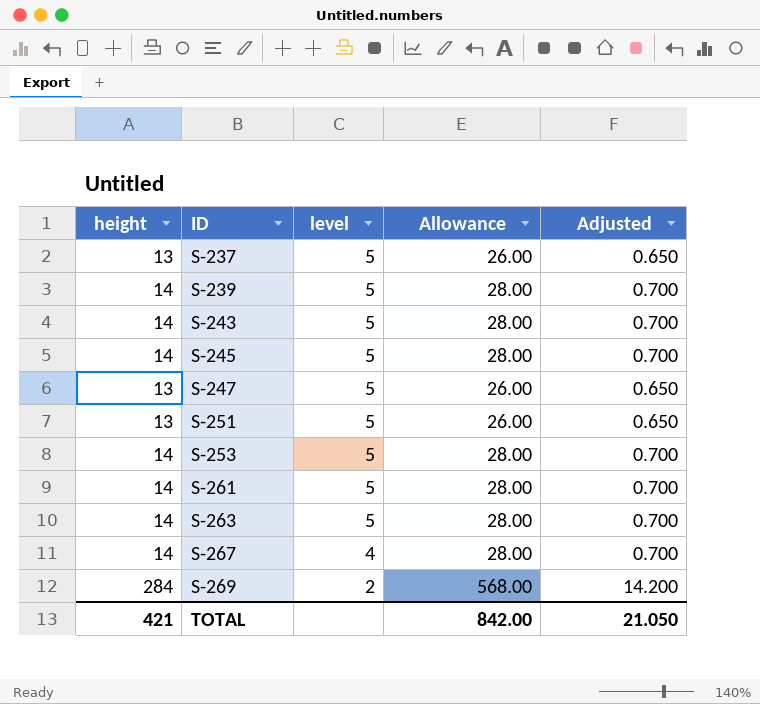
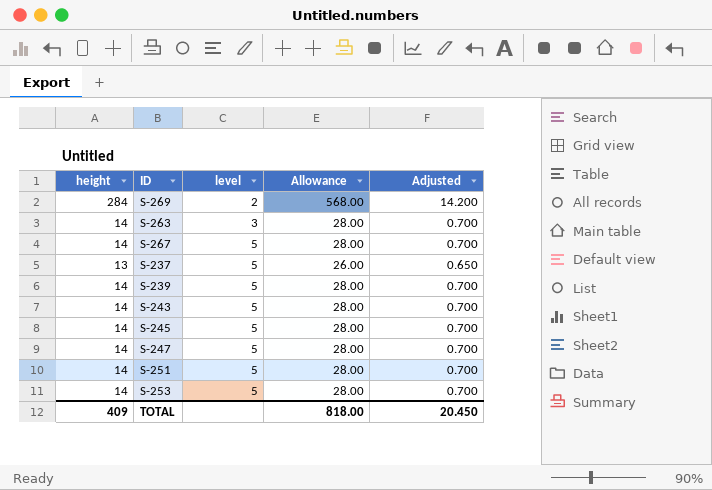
row order: ID ascending -> level ascending
row S-261: 14 | 5 | 28.00 | 0.700 -> none
S-263 | level: 5 -> 3
S-267 | level: 4 -> 5
S-247 | height: 13 -> 14
S-247 | Allowance: 26.00 -> 28.00
S-247 | Adjusted: 0.650 -> 0.700
S-251 | height: 13 -> 14
S-251 | Allowance: 26.00 -> 28.00
S-251 | Adjusted: 0.650 -> 0.700
TOTAL | height: 421 -> 409
TOTAL | Allowance: 842.00 -> 818.00
TOTAL | Adjusted: 21.050 -> 20.450

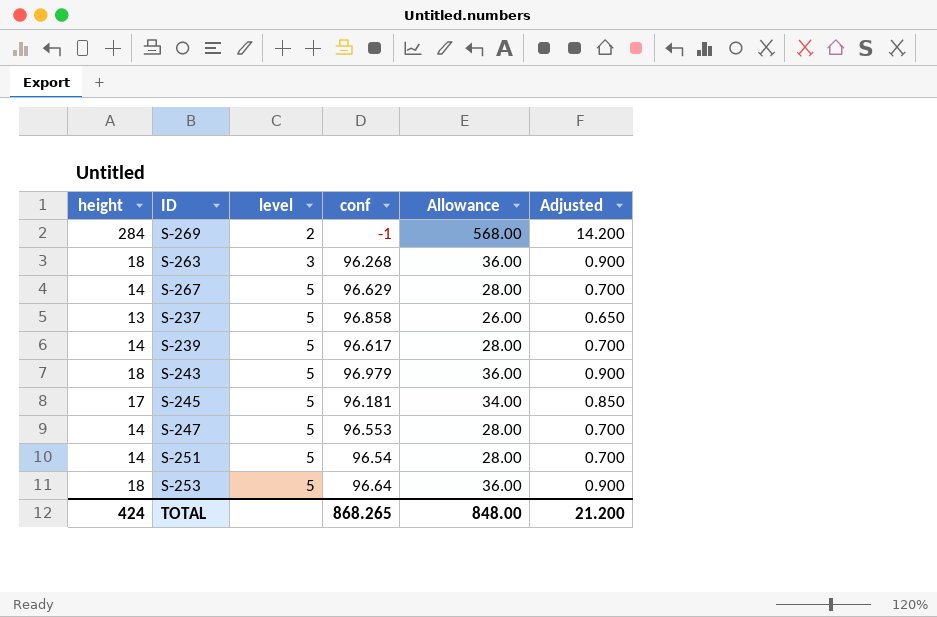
column conf | position: none -> 4
S-263 | height: 14 -> 18
S-263 | Allowance: 28.00 -> 36.00
S-263 | Adjusted: 0.700 -> 0.900
S-243 | height: 14 -> 18
S-243 | Allowance: 28.00 -> 36.00
S-243 | Adjusted: 0.700 -> 0.900
S-245 | height: 14 -> 17
S-245 | Allowance: 28.00 -> 34.00
S-245 | Adjusted: 0.700 -> 0.850
S-253 | height: 14 -> 18
S-253 | Allowance: 28.00 -> 36.00
S-253 | Adjusted: 0.700 -> 0.900
TOTAL | height: 409 -> 424
TOTAL | Allowance: 818.00 -> 848.00
TOTAL | Adjusted: 20.450 -> 21.200

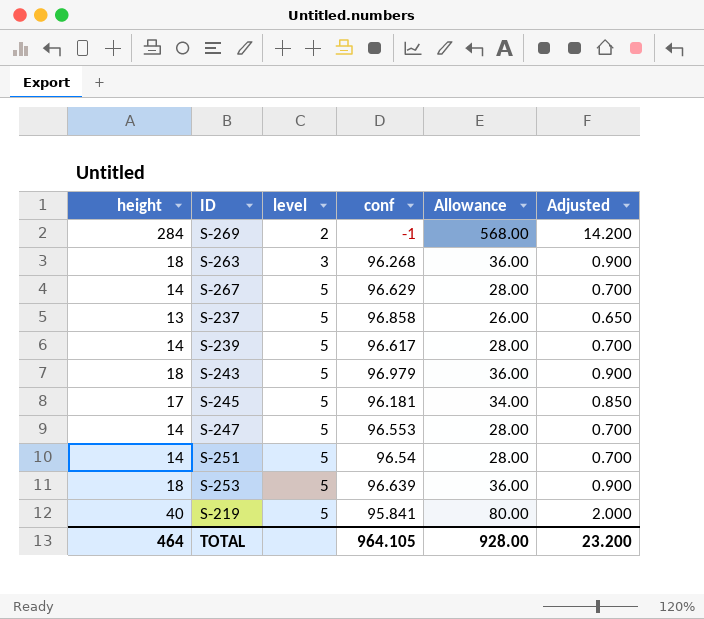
S-253 | conf: 96.64 -> 96.639
row S-219: none -> 40 | 5 | 95.841 | 80.00 | 2.000
TOTAL | height: 424 -> 464
TOTAL | conf: 868.265 -> 964.105
TOTAL | Allowance: 848.00 -> 928.00
TOTAL | Adjusted: 21.200 -> 23.200

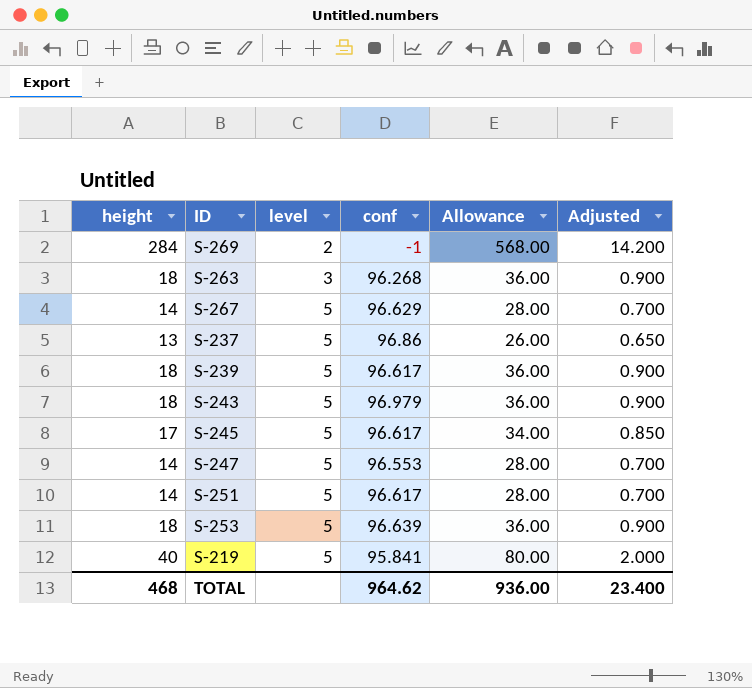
S-237 | conf: 96.858 -> 96.86
S-239 | height: 14 -> 18
S-239 | Allowance: 28.00 -> 36.00
S-239 | Adjusted: 0.700 -> 0.900
S-245 | conf: 96.181 -> 96.617
S-251 | conf: 96.54 -> 96.617
TOTAL | height: 464 -> 468
TOTAL | conf: 964.105 -> 964.62
TOTAL | Allowance: 928.00 -> 936.00
TOTAL | Adjusted: 23.200 -> 23.400

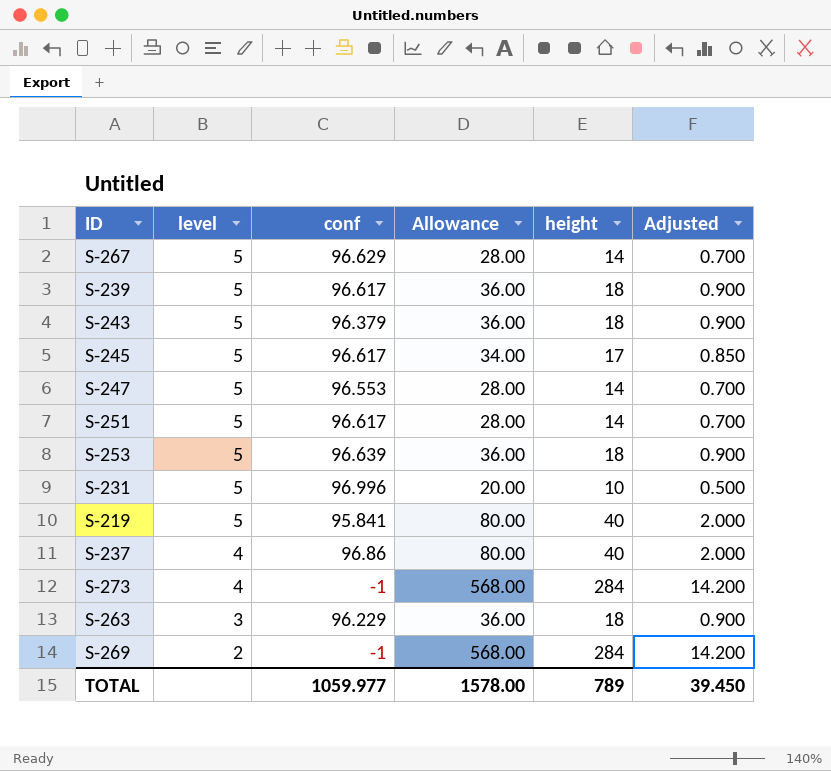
row order: level ascending -> level descending
column height | position: 1 -> 5
S-243 | conf: 96.979 -> 96.379
row S-231: none -> 5 | 96.996 | 20.00 | 10 | 0.500
S-237 | level: 5 -> 4
S-237 | Allowance: 26.00 -> 80.00
S-237 | height: 13 -> 40
S-237 | Adjusted: 0.650 -> 2.000
row S-273: none -> 4 | -1 | 568.00 | 284 | 14.200
S-263 | conf: 96.268 -> 96.229
TOTAL | conf: 964.62 -> 1059.977
TOTAL | Allowance: 936.00 -> 1578.00
TOTAL | height: 468 -> 789
TOTAL | Adjusted: 23.400 -> 39.450

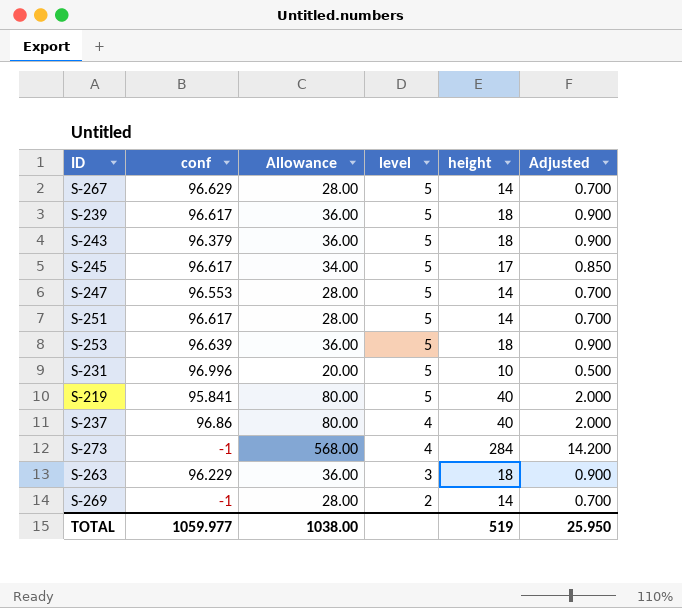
column level | position: 2 -> 4
S-269 | Allowance: 568.00 -> 28.00
S-269 | height: 284 -> 14
S-269 | Adjusted: 14.200 -> 0.700
TOTAL | Allowance: 1578.00 -> 1038.00
TOTAL | height: 789 -> 519
TOTAL | Adjusted: 39.450 -> 25.950

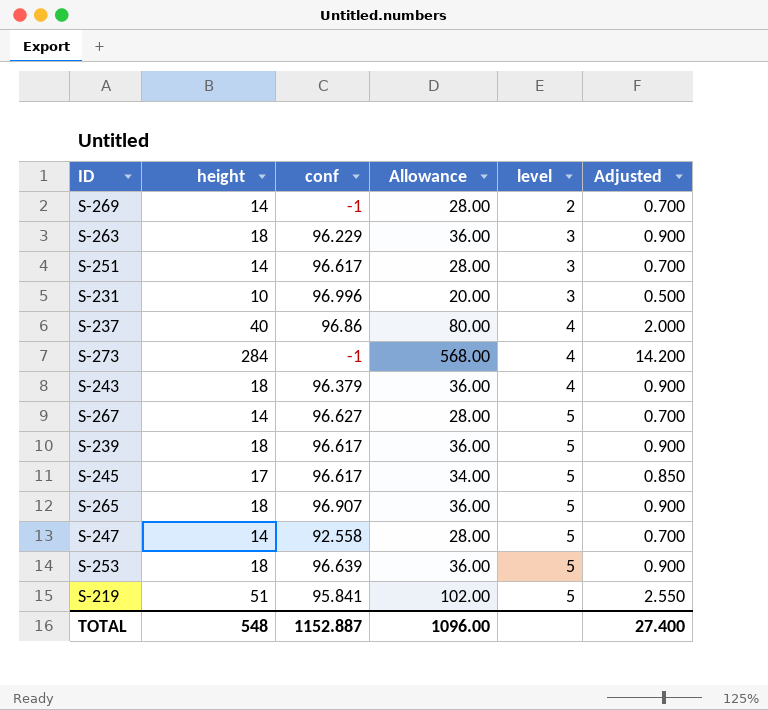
row order: level descending -> level ascending
column height | position: 5 -> 2
S-251 | level: 5 -> 3
S-231 | level: 5 -> 3
S-243 | level: 5 -> 4
S-267 | conf: 96.629 -> 96.627
row S-265: none -> 18 | 96.907 | 36.00 | 5 | 0.900
S-247 | conf: 96.553 -> 92.558
S-219 | height: 40 -> 51
S-219 | Allowance: 80.00 -> 102.00
S-219 | Adjusted: 2.000 -> 2.550
TOTAL | height: 519 -> 548
TOTAL | conf: 1059.977 -> 1152.887
TOTAL | Allowance: 1038.00 -> 1096.00
TOTAL | Adjusted: 25.950 -> 27.400

